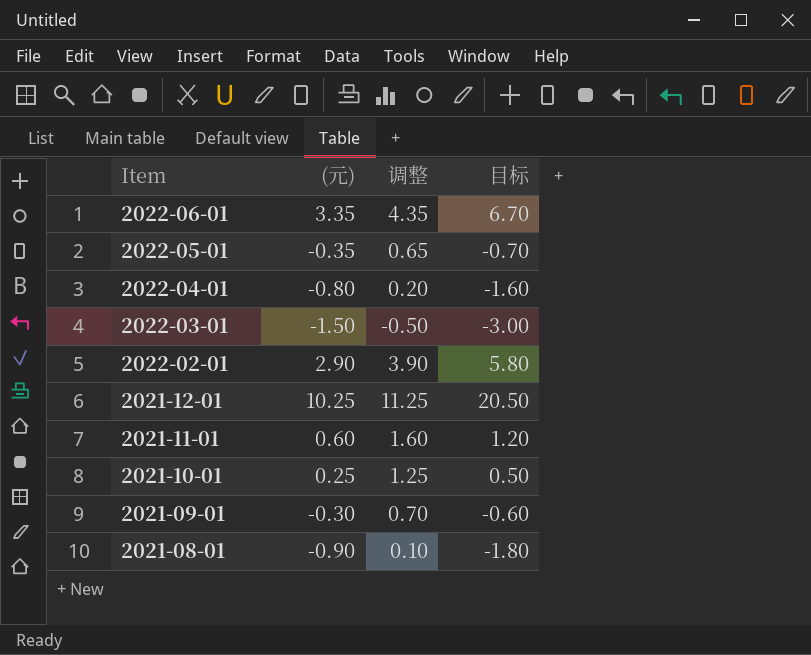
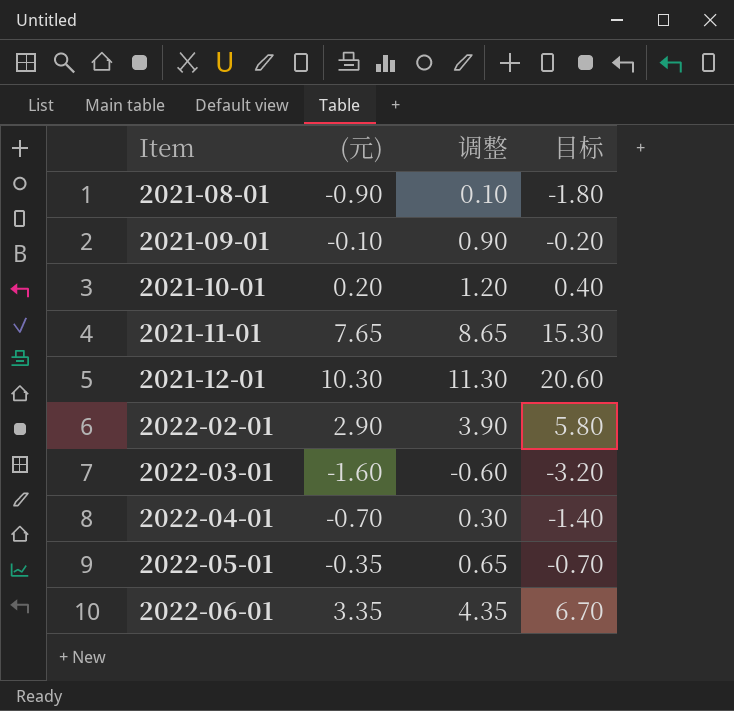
row order: Item descending -> Item ascending
2021-09-01 | (元): -0.30 -> -0.10
2021-09-01 | 调整: 0.70 -> 0.90
2021-09-01 | 目标: -0.60 -> -0.20
2021-10-01 | (元): 0.25 -> 0.20
2021-10-01 | 调整: 1.25 -> 1.20
2021-10-01 | 目标: 0.50 -> 0.40
2021-11-01 | (元): 0.60 -> 7.65
2021-11-01 | 调整: 1.60 -> 8.65
2021-11-01 | 目标: 1.20 -> 15.30
2021-12-01 | (元): 10.25 -> 10.30
2021-12-01 | 调整: 11.25 -> 11.30
2021-12-01 | 目标: 20.50 -> 20.60
2022-03-01 | (元): -1.50 -> -1.60
2022-03-01 | 调整: -0.50 -> -0.60
2022-03-01 | 目标: -3.00 -> -3.20
2022-04-01 | (元): -0.80 -> -0.70
2022-04-01 | 调整: 0.20 -> 0.30
2022-04-01 | 目标: -1.60 -> -1.40

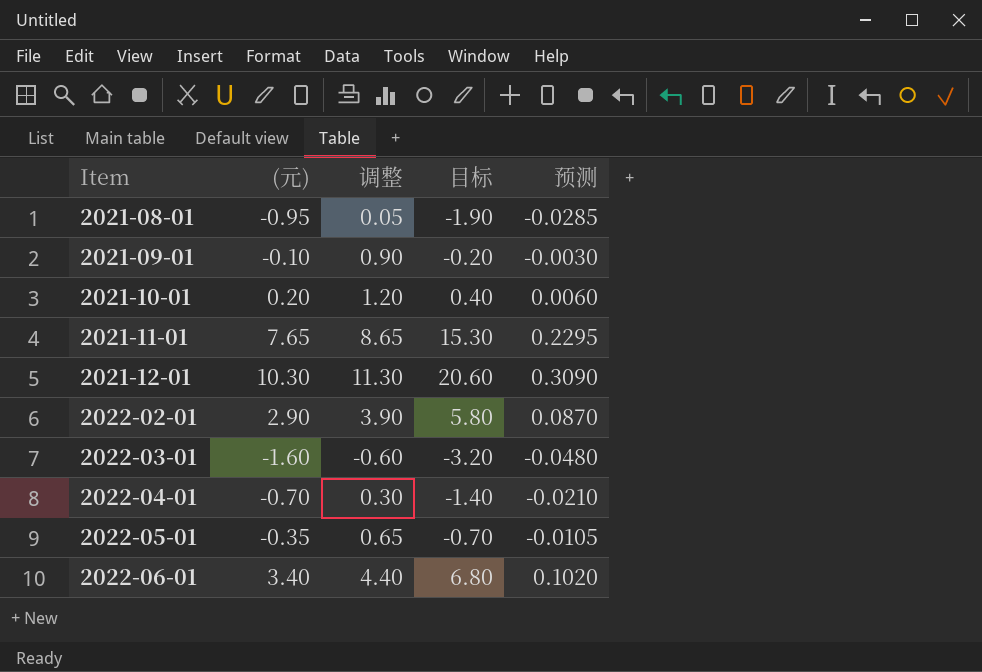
column 预测 | formula: none -> [(元)] * 0.03
2021-08-01 | (元): -0.90 -> -0.95
2021-08-01 | 调整: 0.10 -> 0.05
2021-08-01 | 目标: -1.80 -> -1.90
2022-06-01 | (元): 3.35 -> 3.40
2022-06-01 | 调整: 4.35 -> 4.40
2022-06-01 | 目标: 6.70 -> 6.80

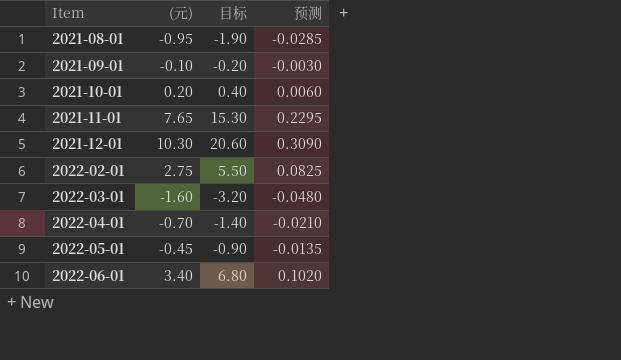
column 调整 | formula: [(元)] + 1 -> none
2022-02-01 | (元): 2.90 -> 2.75
2022-02-01 | 目标: 5.80 -> 5.50
2022-02-01 | 预测: 0.0870 -> 0.0825
2022-05-01 | (元): -0.35 -> -0.45
2022-05-01 | 目标: -0.70 -> -0.90
2022-05-01 | 预测: -0.0105 -> -0.0135

